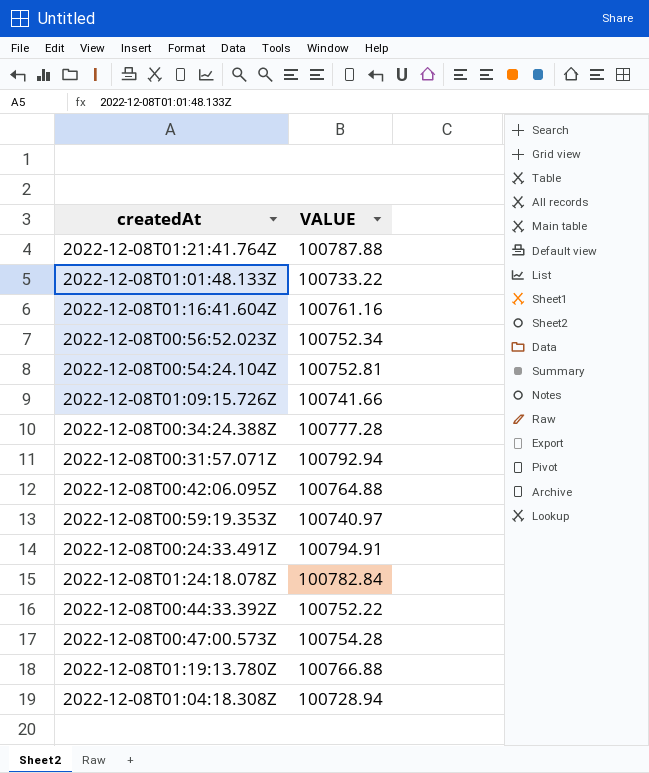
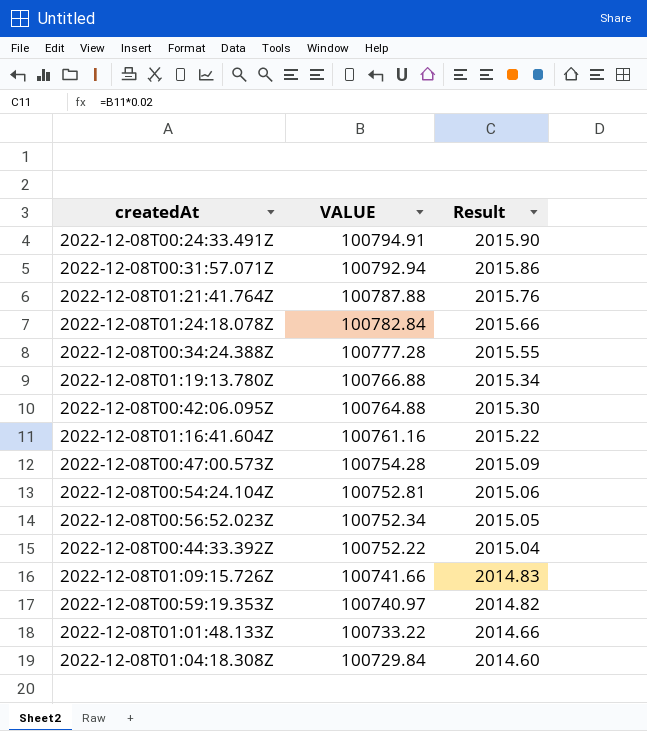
row order: none -> VALUE descending
column Result | formula: none -> [VALUE] * 0.02
2022-12-08T01:04:18.308Z | VALUE: 100728.94 -> 100729.84

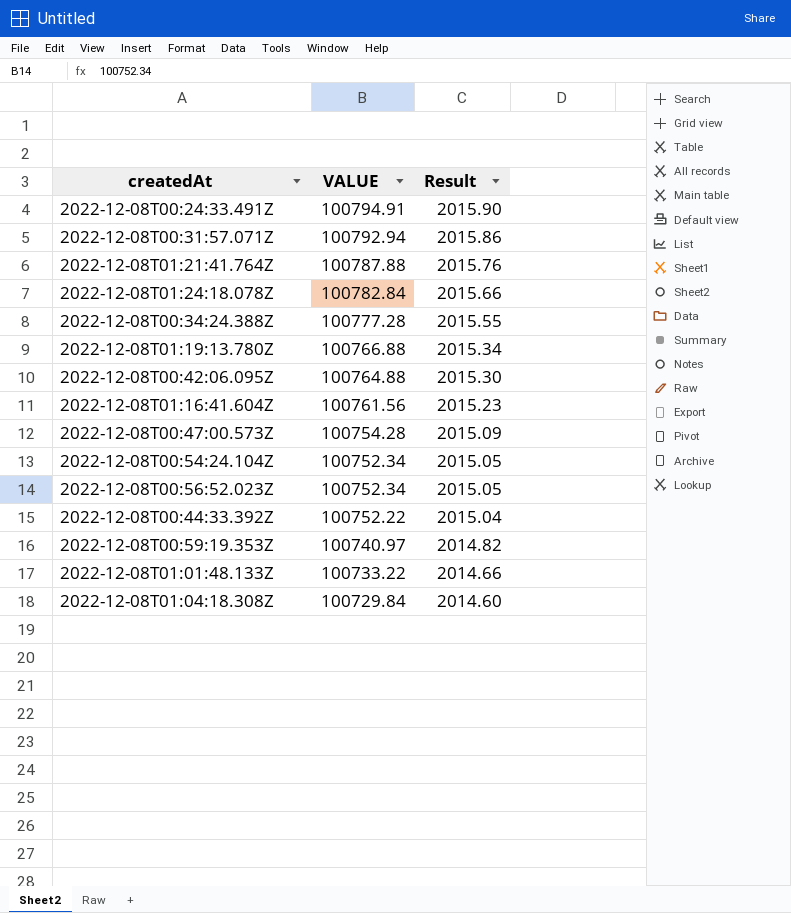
row 2022-12-08T01:09:15.726Z: 100741.66 | 2014.83 -> none
2022-12-08T01:16:41.604Z | VALUE: 100761.16 -> 100761.56
2022-12-08T01:16:41.604Z | Result: 2015.22 -> 2015.23
2022-12-08T00:54:24.104Z | VALUE: 100752.81 -> 100752.34
2022-12-08T00:54:24.104Z | Result: 2015.06 -> 2015.05

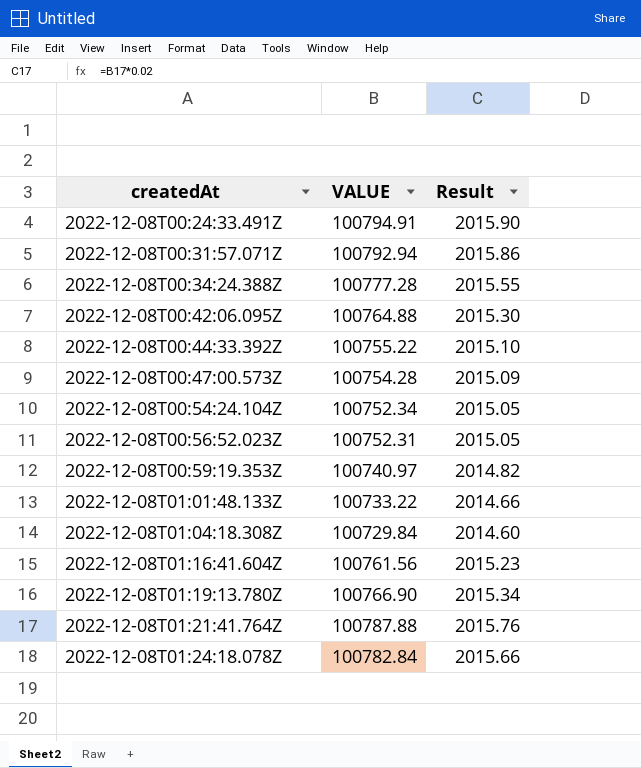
row order: VALUE descending -> createdAt ascending
2022-12-08T00:44:33.392Z | VALUE: 100752.22 -> 100755.22
2022-12-08T00:44:33.392Z | Result: 2015.04 -> 2015.10
2022-12-08T00:56:52.023Z | VALUE: 100752.34 -> 100752.31
2022-12-08T01:19:13.780Z | VALUE: 100766.88 -> 100766.90

